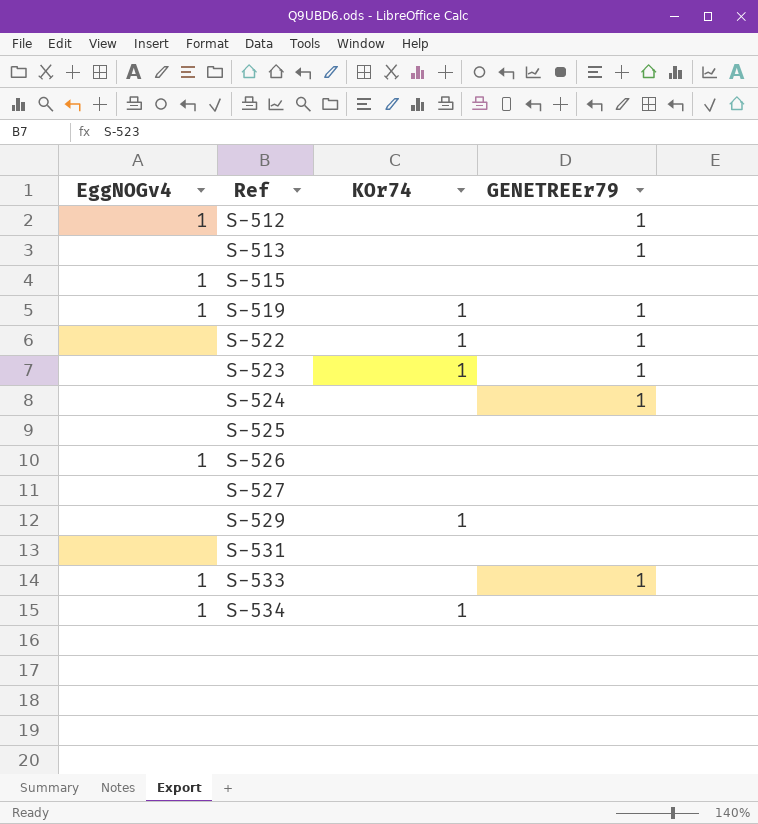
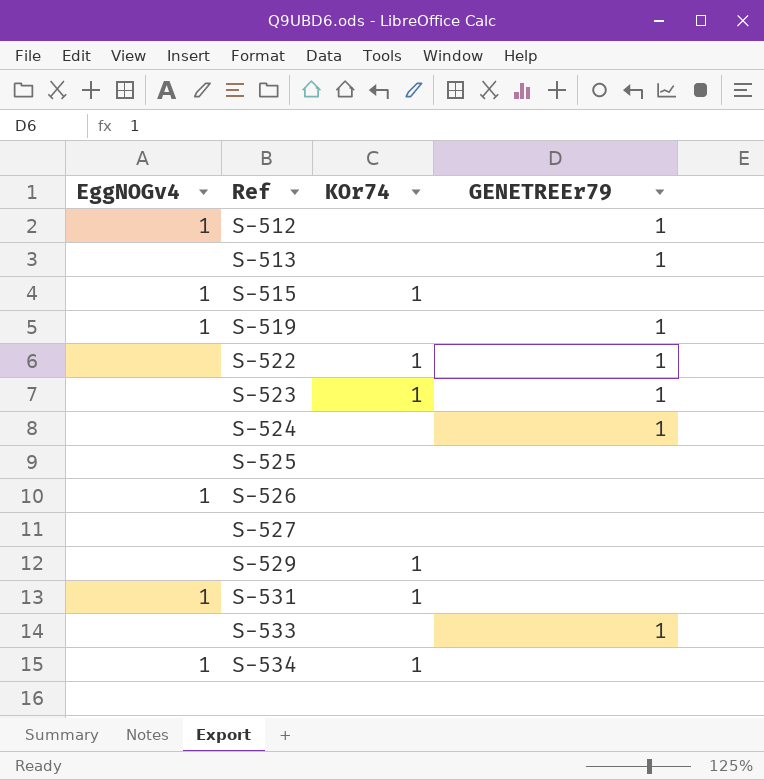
S-515 | KOr74: none -> 1
S-519 | KOr74: 1 -> none
S-531 | EggNOGv4: none -> 1
S-531 | KOr74: none -> 1
S-533 | EggNOGv4: 1 -> none

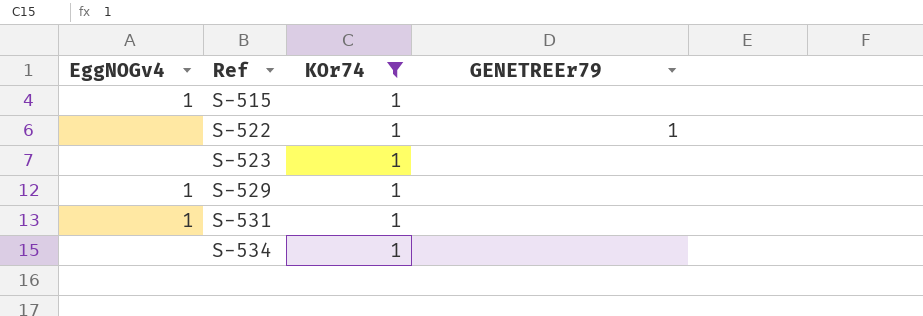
filter: none -> KOr74 = 1
S-523 | GENETREEr79: 1 -> none
S-529 | EggNOGv4: none -> 1
S-534 | EggNOGv4: 1 -> none

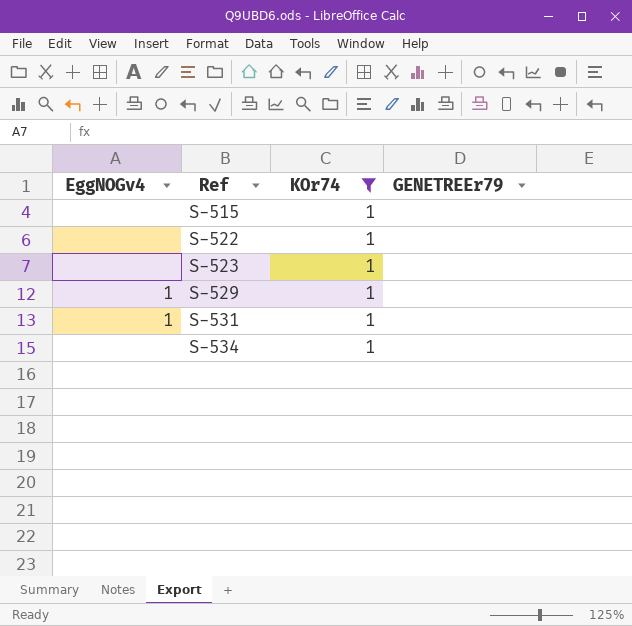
S-515 | EggNOGv4: 1 -> none
S-522 | GENETREEr79: 1 -> none

